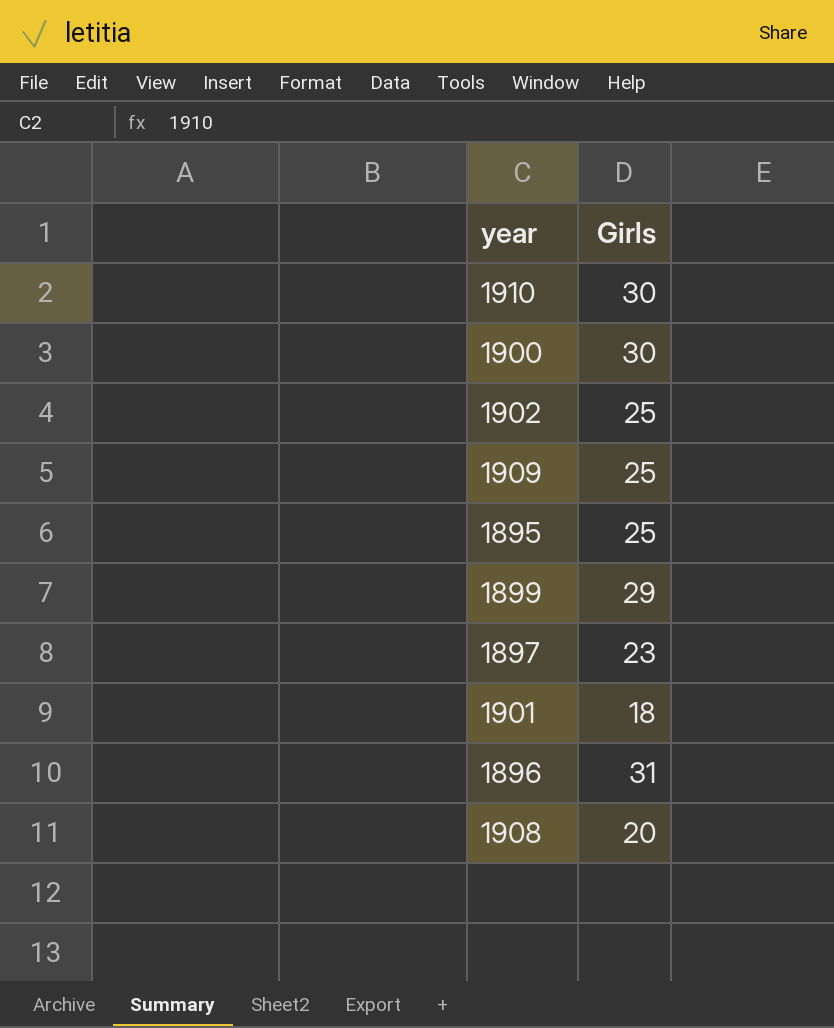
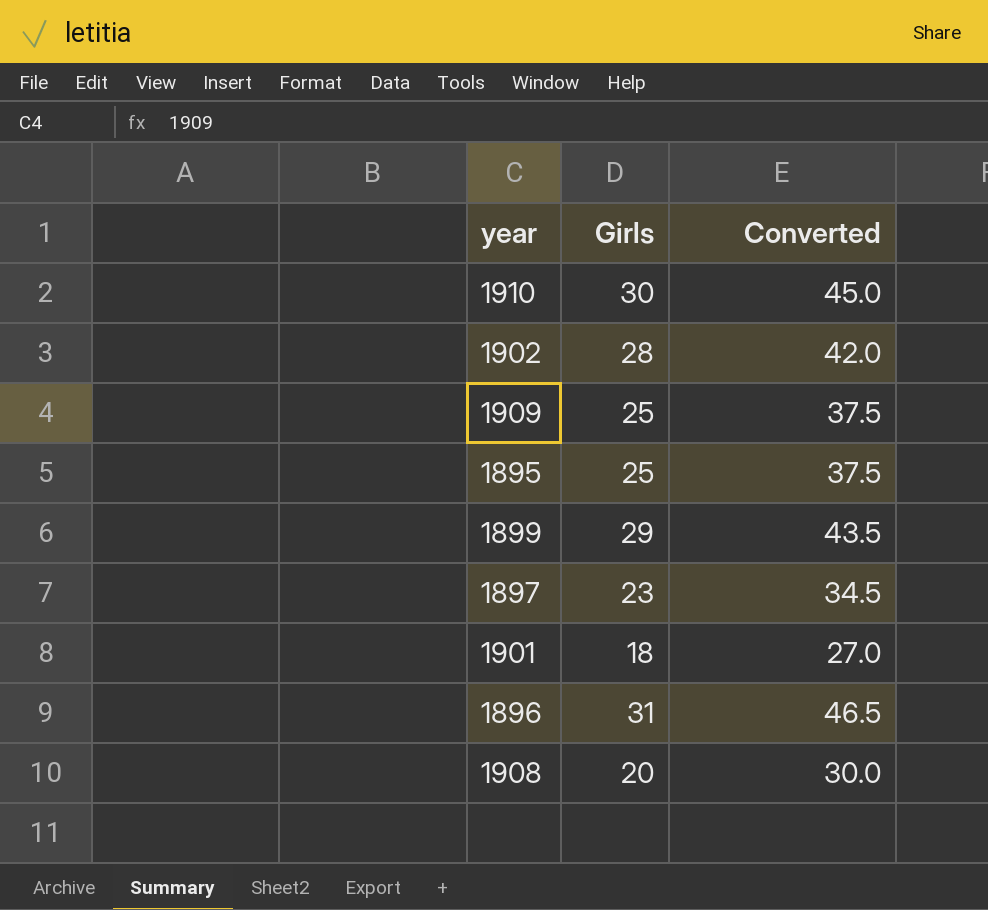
column Converted | formula: none -> [Girls] * 1.5
row 1900: 30 -> none
1902 | Girls: 25 -> 28

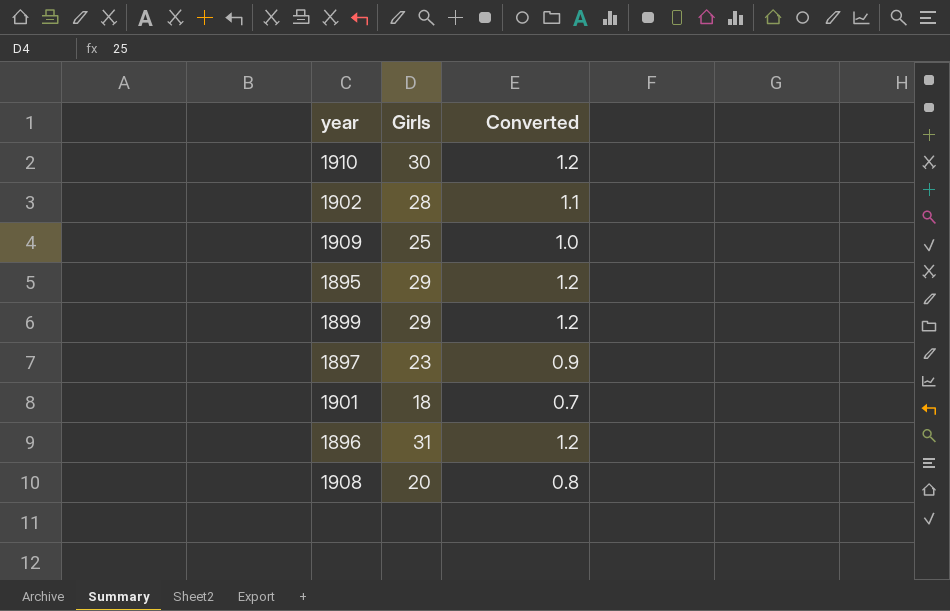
column Converted | formula: [Girls] * 1.5 -> [Girls] * 0.04
1895 | Girls: 25 -> 29

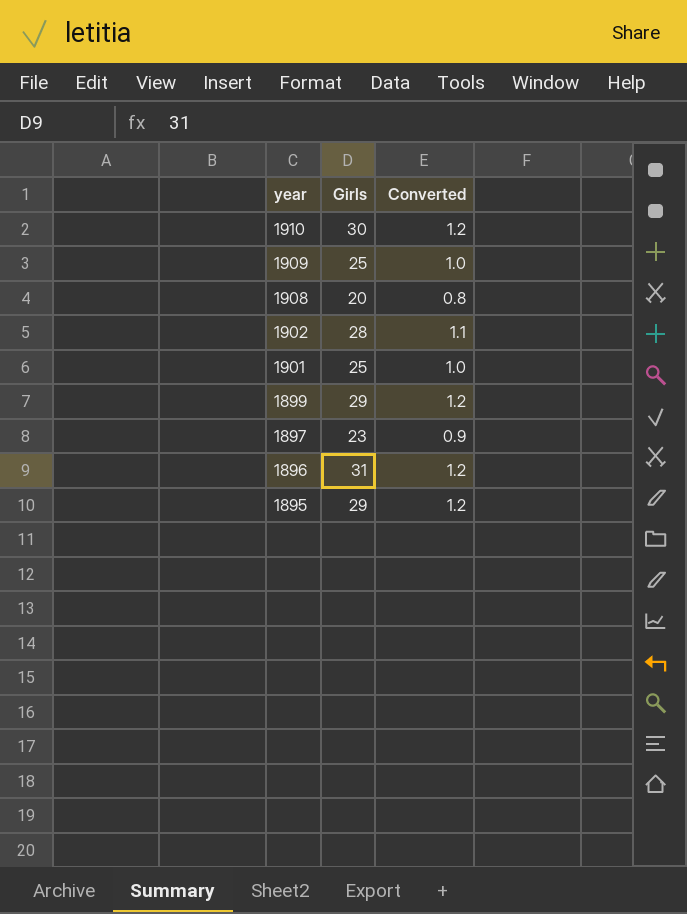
row order: none -> year descending
1901 | Girls: 18 -> 25
1901 | Converted: 0.7 -> 1.0

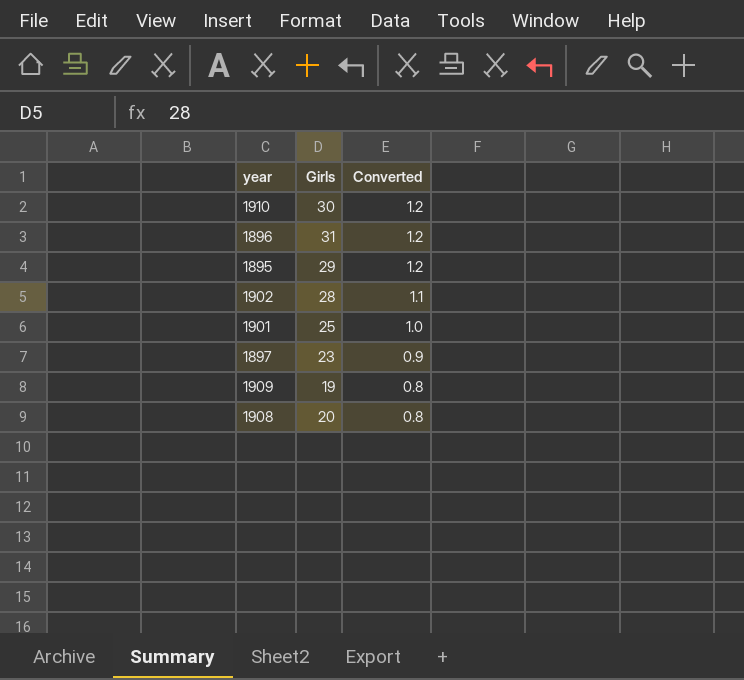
row order: year descending -> Converted descending
row 1899: 29 | 1.2 -> none
1909 | Girls: 25 -> 19
1909 | Converted: 1.0 -> 0.8

